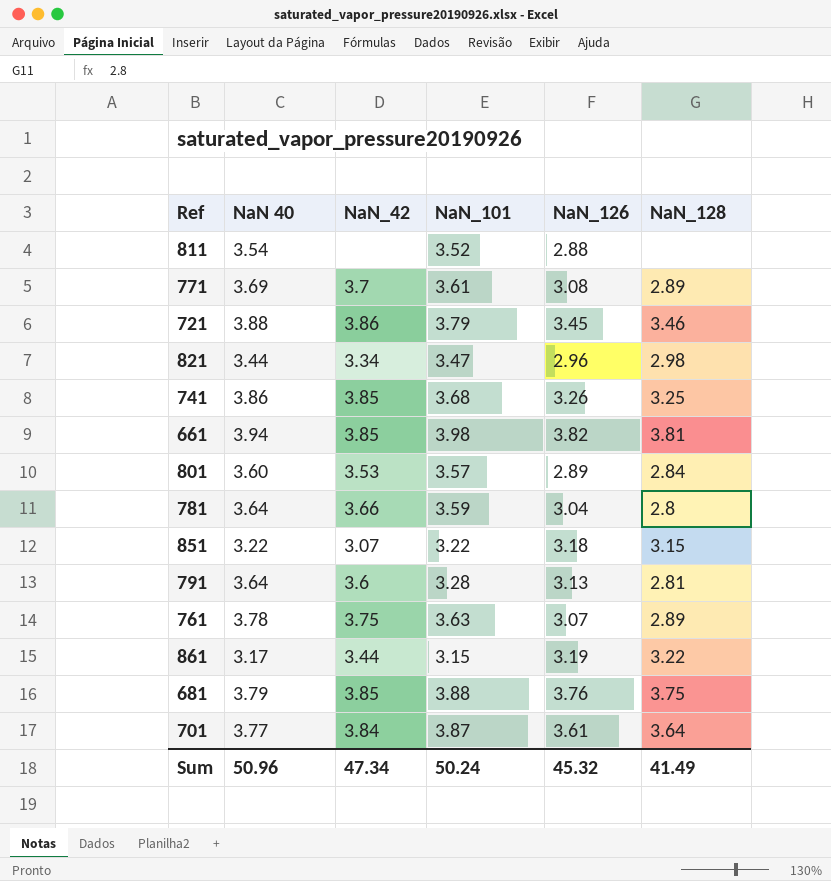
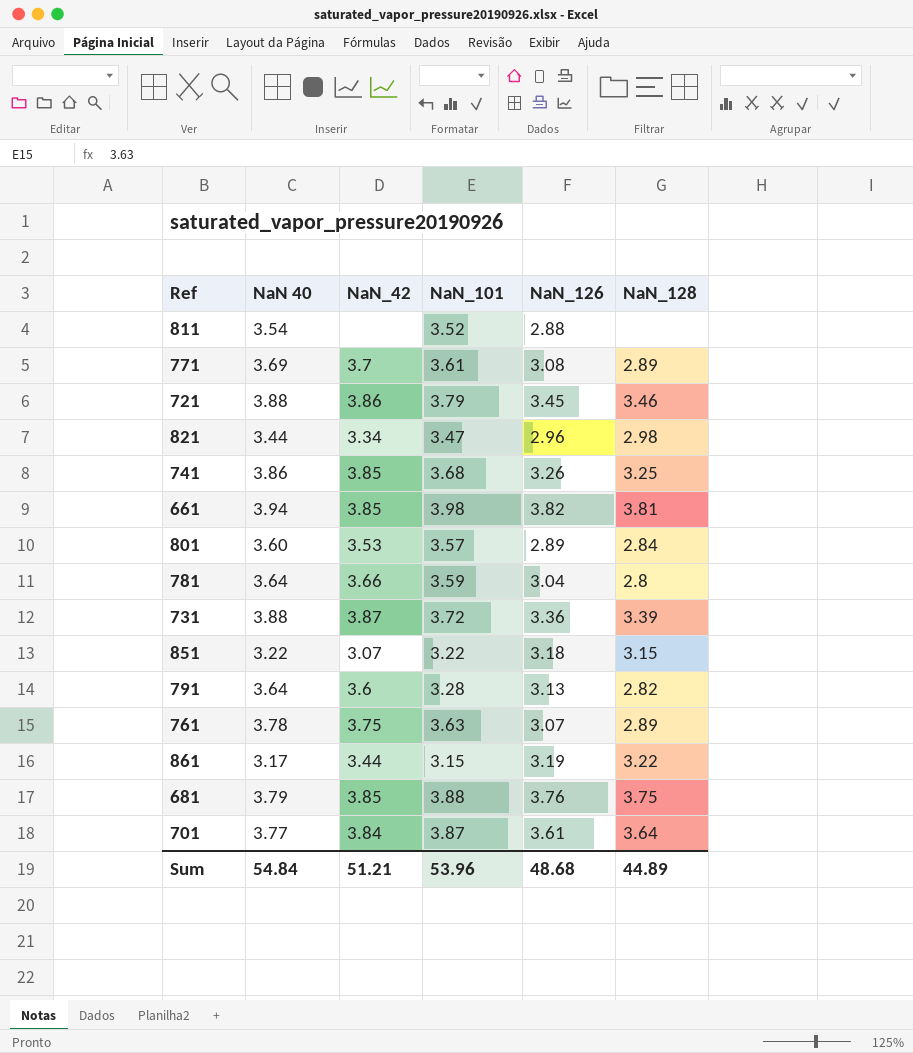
row 731: none -> 3.88 | 3.87 | 3.72 | 3.36 | 3.39
791 | NaN_128: 2.81 -> 2.82
Sum | NaN 40: 50.96 -> 54.84
Sum | NaN_42: 47.34 -> 51.21
Sum | NaN_101: 50.24 -> 53.96
Sum | NaN_126: 45.32 -> 48.68
Sum | NaN_128: 41.49 -> 44.89

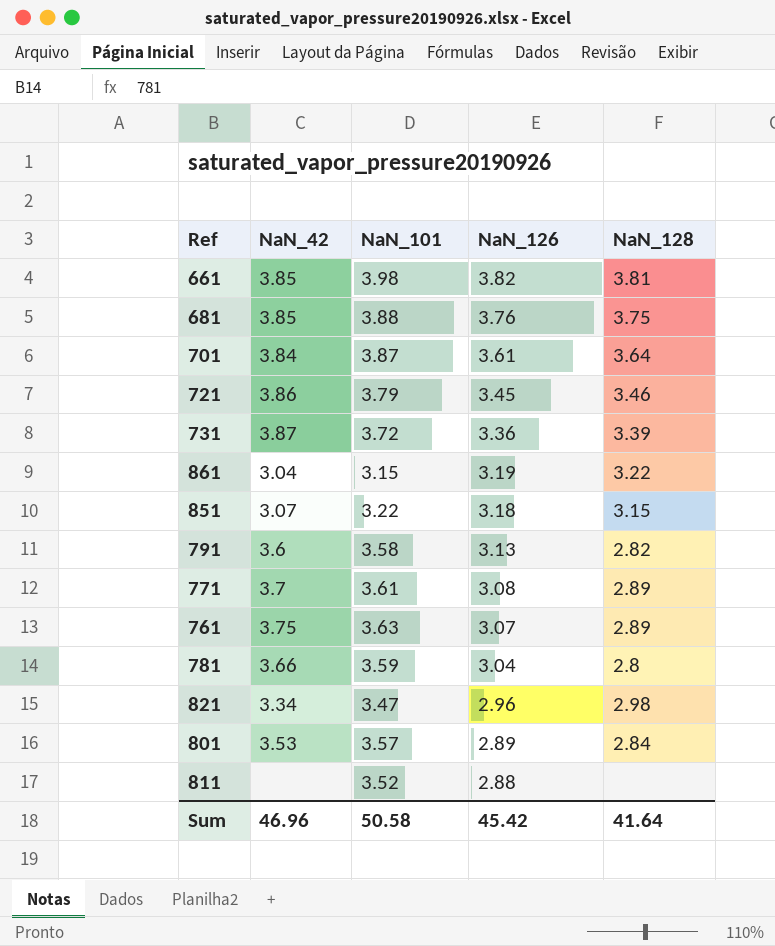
row order: none -> NaN_126 descending
column NaN 40 | position: 2 -> none
row 741: 3.86 | 3.85 | 3.68 | 3.26 | 3.25 -> none
861 | NaN_42: 3.44 -> 3.04
791 | NaN_101: 3.28 -> 3.58
Sum | NaN_42: 51.21 -> 46.96
Sum | NaN_101: 53.96 -> 50.58
Sum | NaN_126: 48.68 -> 45.42
Sum | NaN_128: 44.89 -> 41.64

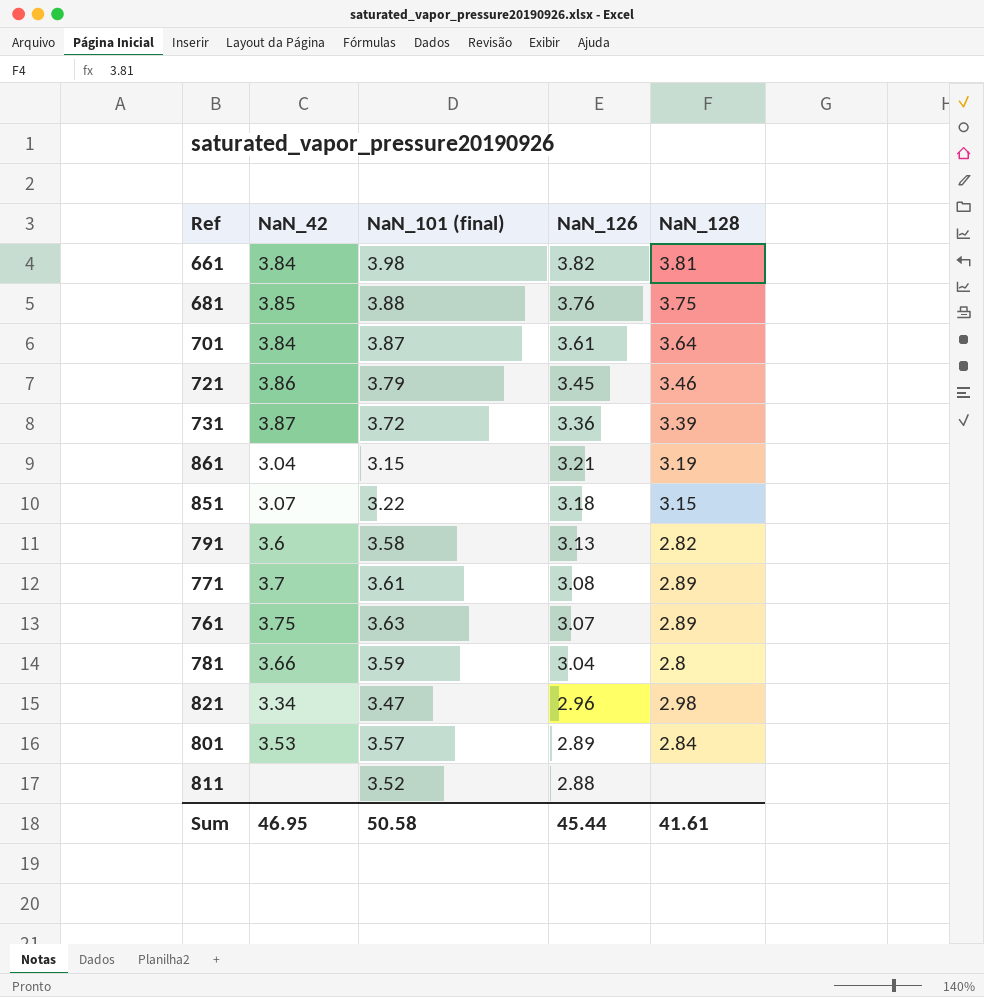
column name: NaN_101 -> NaN_101 (final)
661 | NaN_42: 3.85 -> 3.84
861 | NaN_126: 3.19 -> 3.21
861 | NaN_128: 3.22 -> 3.19
Sum | NaN_42: 46.96 -> 46.95
Sum | NaN_126: 45.42 -> 45.44
Sum | NaN_128: 41.64 -> 41.61

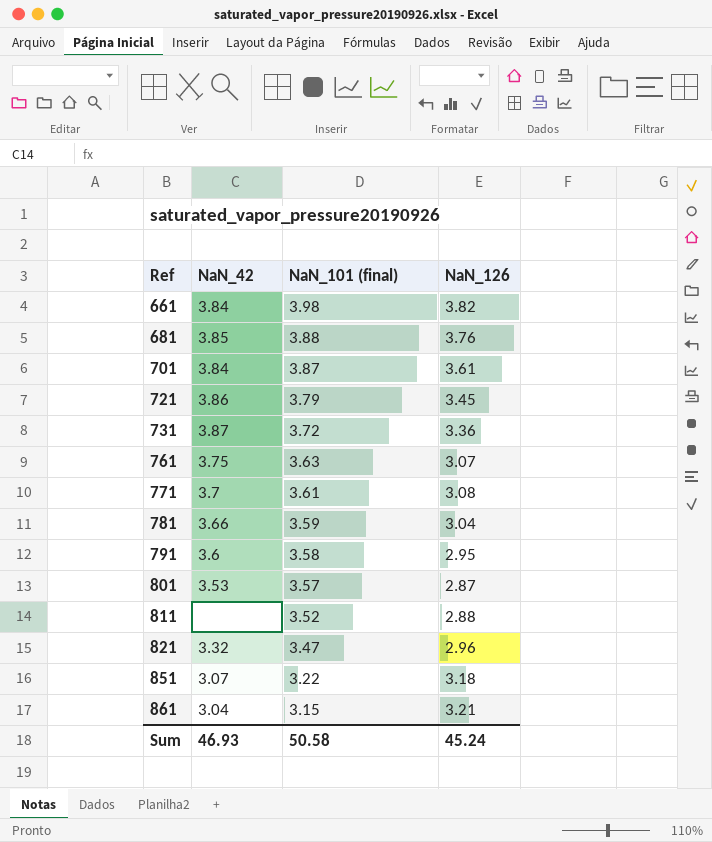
row order: NaN_126 descending -> Ref ascending
column NaN_128 | position: 5 -> none
791 | NaN_126: 3.13 -> 2.95
801 | NaN_126: 2.89 -> 2.87
821 | NaN_42: 3.34 -> 3.32
Sum | NaN_42: 46.95 -> 46.93
Sum | NaN_126: 45.44 -> 45.24

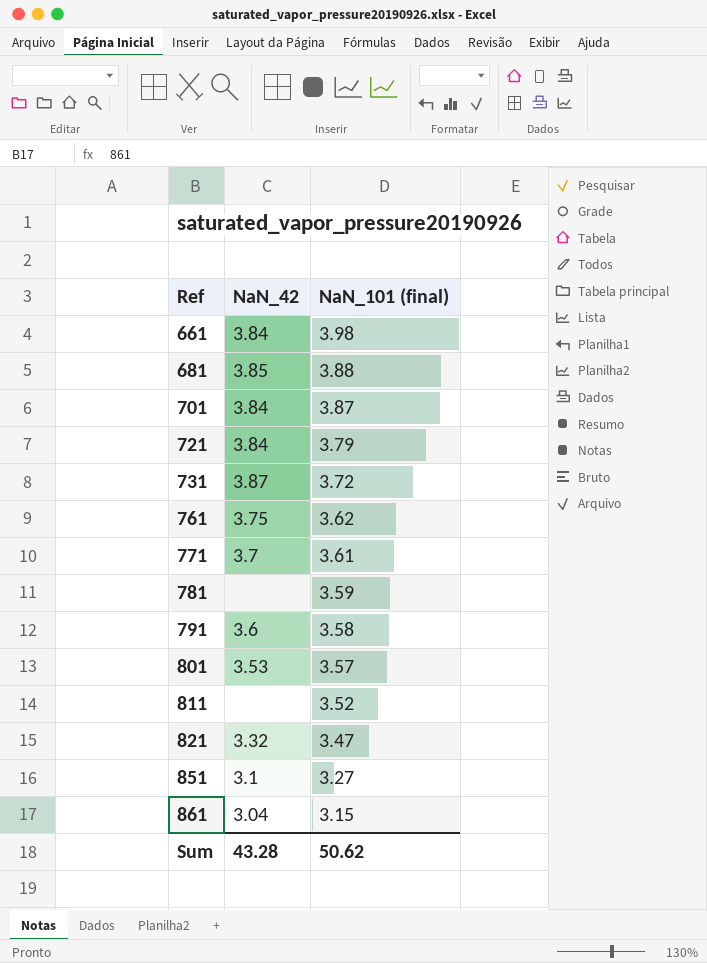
column NaN_126 | position: 4 -> none
721 | NaN_42: 3.86 -> 3.84
761 | NaN_101 (final): 3.63 -> 3.62
781 | NaN_42: 3.66 -> none
851 | NaN_42: 3.07 -> 3.1
851 | NaN_101 (final): 3.22 -> 3.27
Sum | NaN_42: 46.93 -> 43.28
Sum | NaN_101 (final): 50.58 -> 50.62

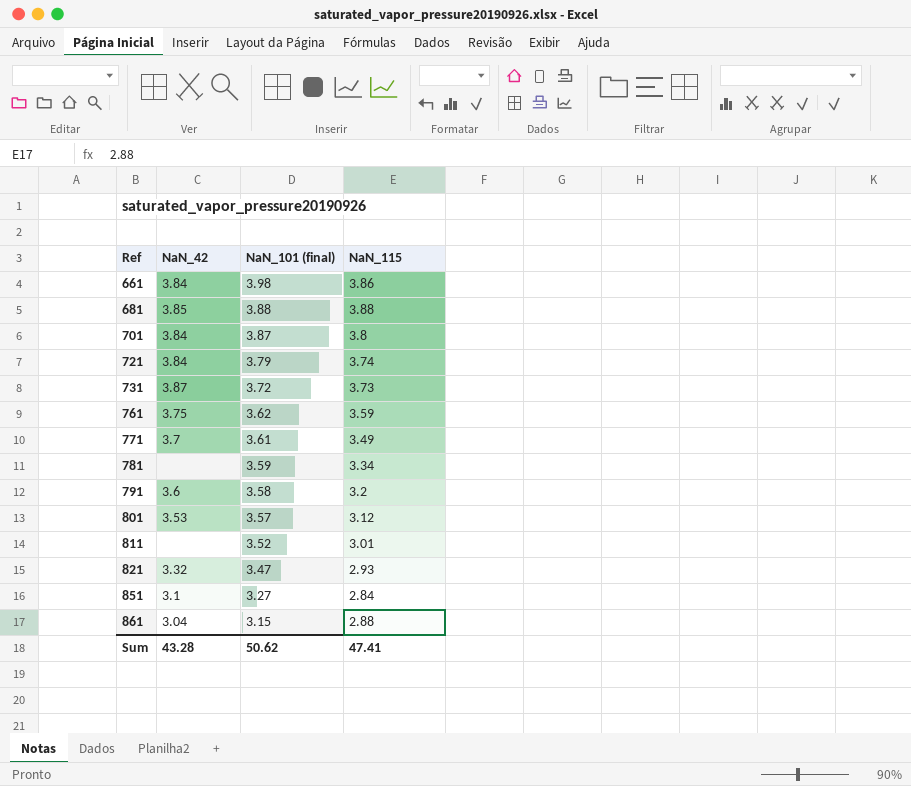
column NaN_115 | position: none -> 4

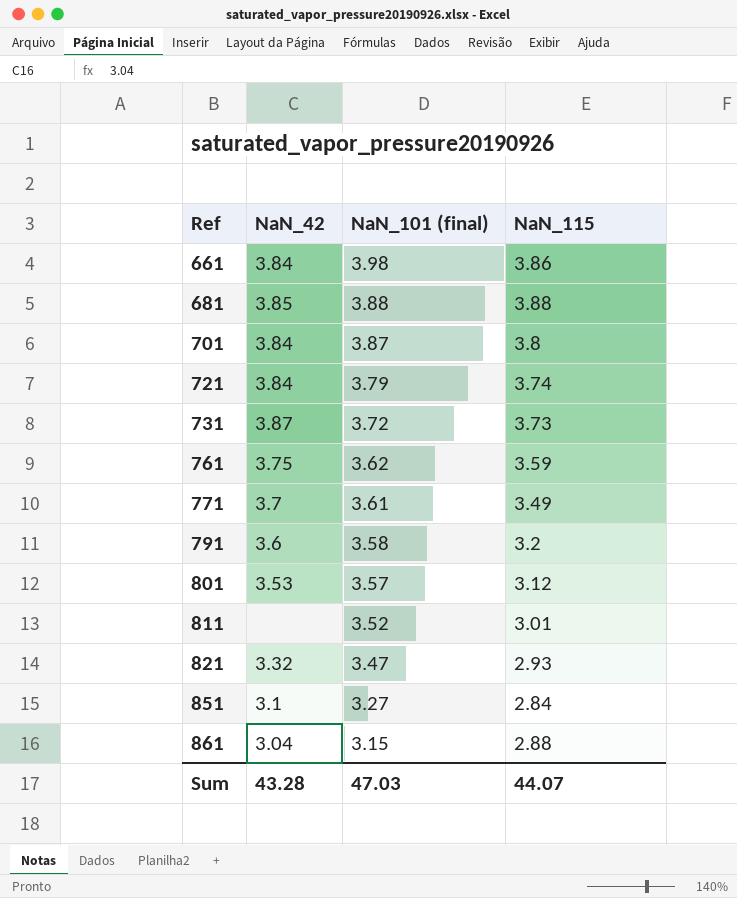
row 781: none | 3.59 | 3.34 -> none
Sum | NaN_101 (final): 50.62 -> 47.03
Sum | NaN_115: 47.41 -> 44.07

